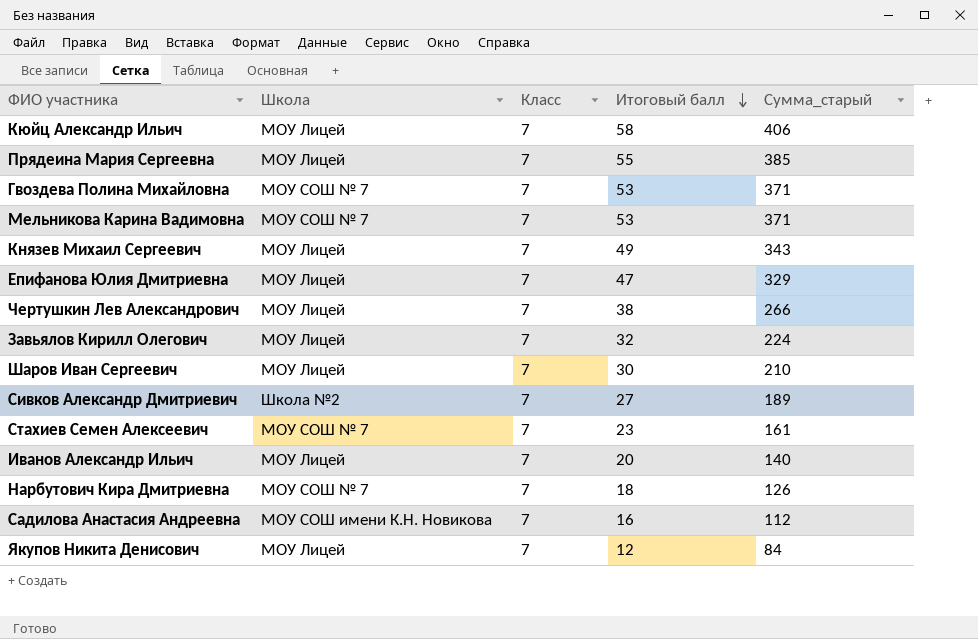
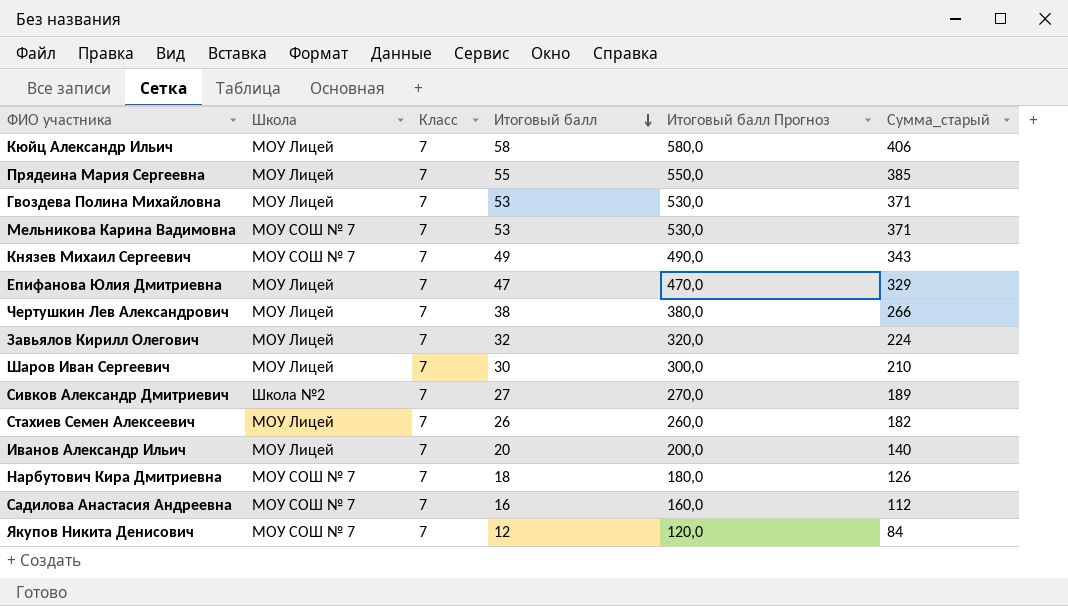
column Итоговый балл Прогноз | formula: none -> [Итоговый балл] * 10
Гвоздева Полина Михайловна | Школа: МОУ СОШ № 7 -> МОУ Лицей
Князев Михаил Сергеевич | Школа: МОУ Лицей -> МОУ СОШ № 7
Стахиев Семен Алексеевич | Школа: МОУ СОШ № 7 -> МОУ Лицей
Стахиев Семен Алексеевич | Итоговый балл: 23 -> 26
Стахиев Семен Алексеевич | Сумма_старый: 161 -> 182
Садилова Анастасия Андреевна | Школа: МОУ СОШ имени К.Н. Новикова -> МОУ СОШ № 7
Якупов Никита Денисович | Школа: МОУ Лицей -> МОУ СОШ № 7

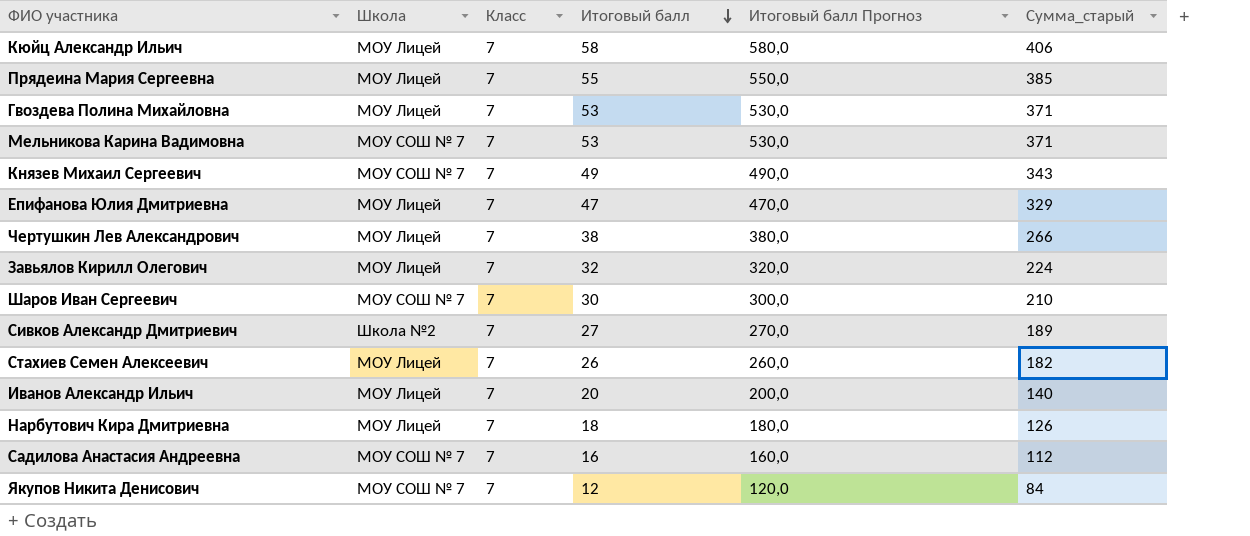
Шаров Иван Сергеевич | Школа: МОУ Лицей -> МОУ СОШ № 7
Нарбутович Кира Дмитриевна | Школа: МОУ СОШ № 7 -> МОУ Лицей

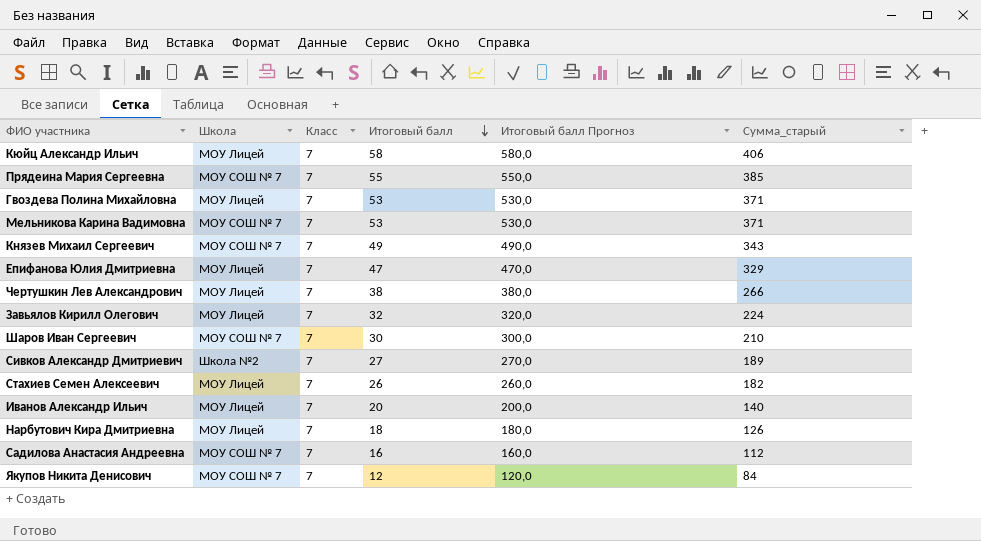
Прядеина Мария Сергеевна | Школа: МОУ Лицей -> МОУ СОШ № 7

